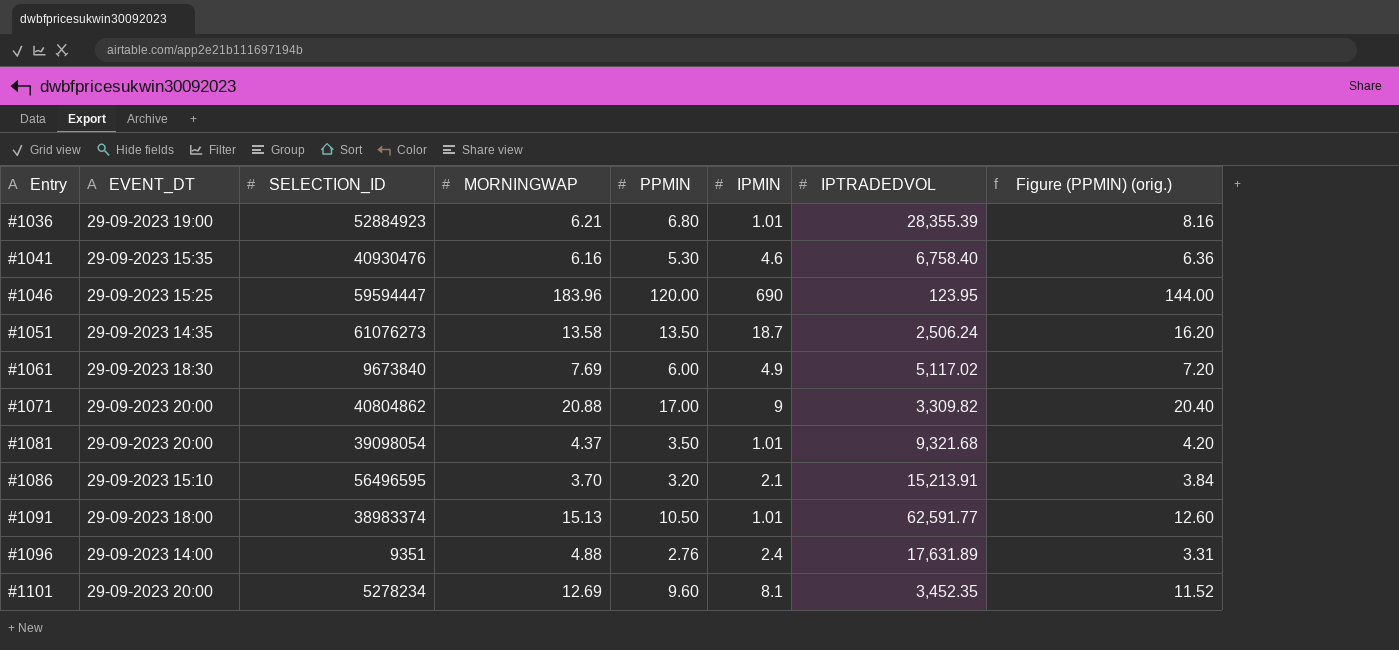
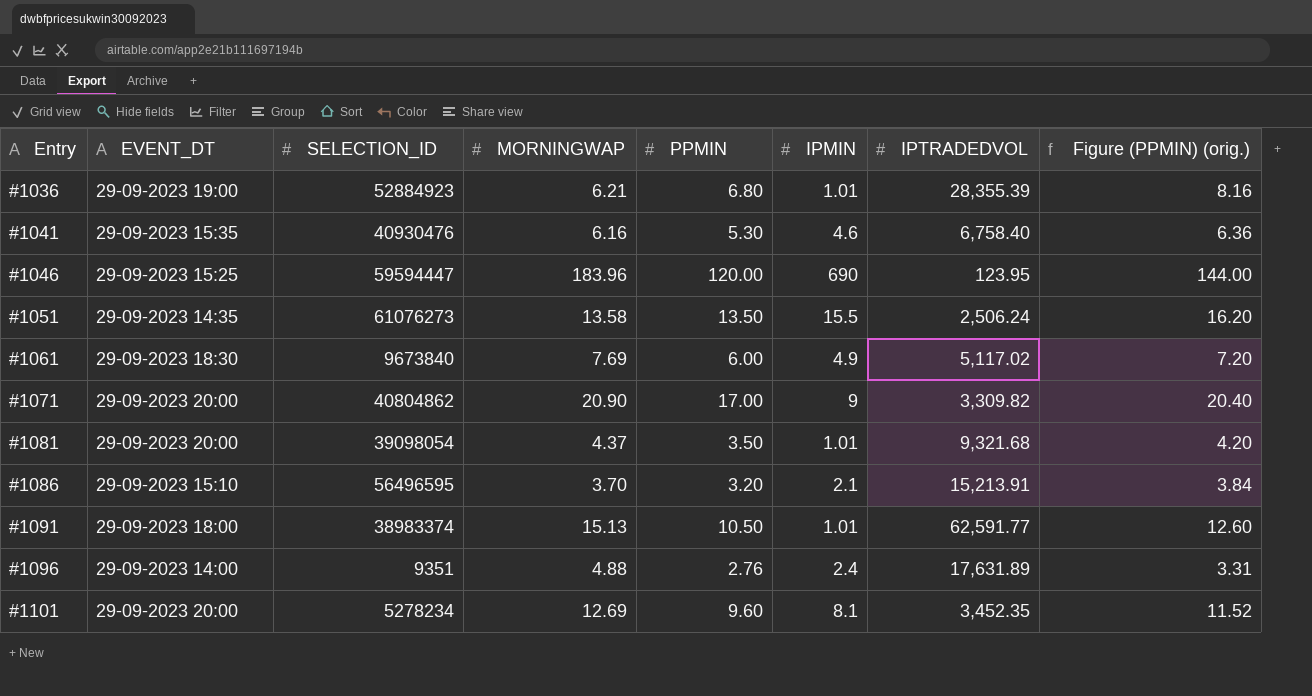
#1051 | IPMIN: 18.7 -> 15.5
#1071 | MORNINGWAP: 20.88 -> 20.90

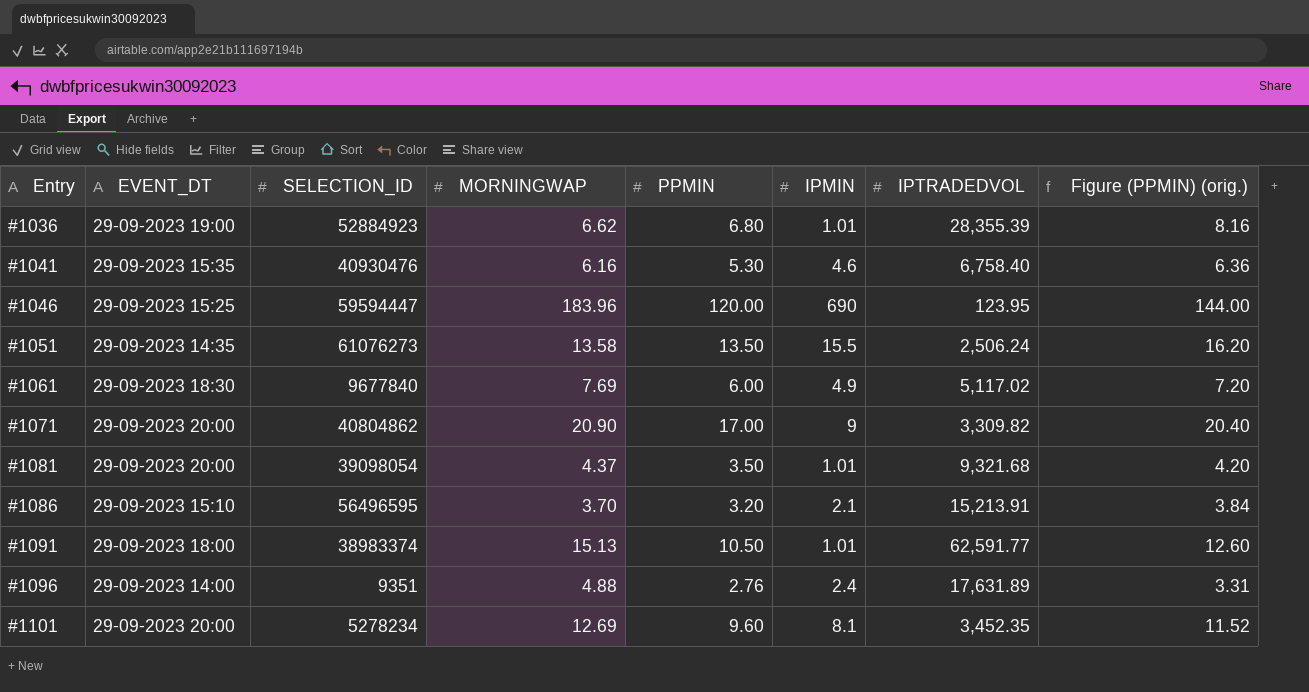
#1036 | MORNINGWAP: 6.21 -> 6.62
#1061 | SELECTION_ID: 9673840 -> 9677840

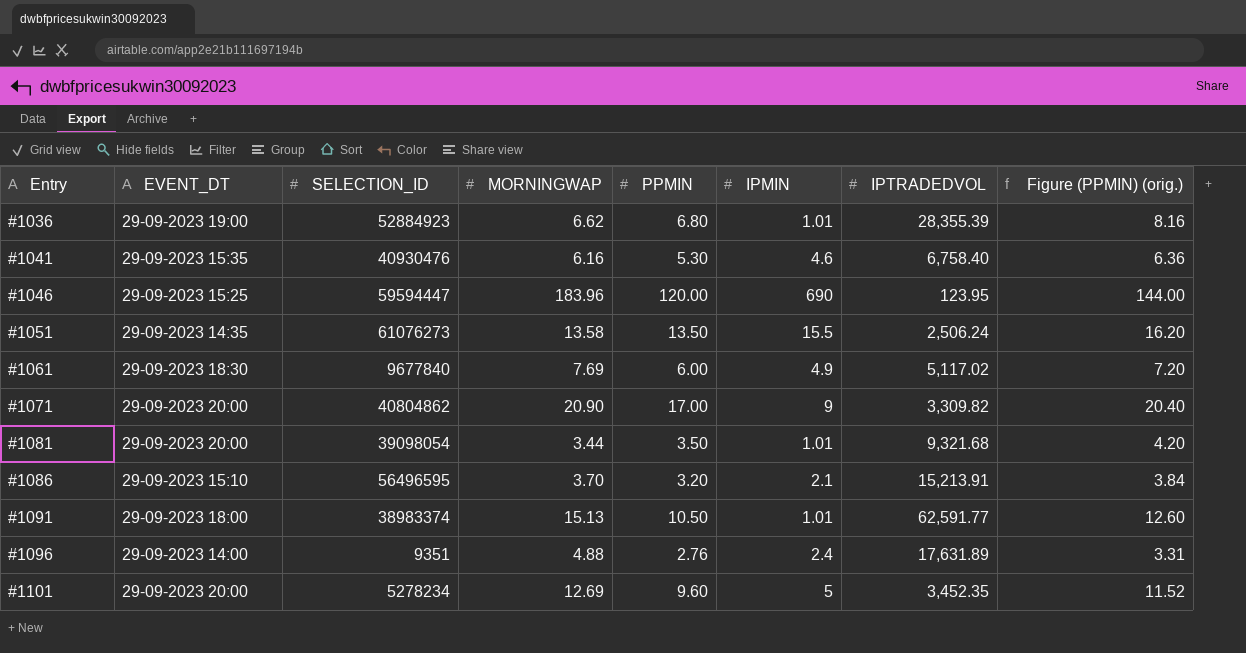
#1081 | MORNINGWAP: 4.37 -> 3.44
#1101 | IPMIN: 8.1 -> 5

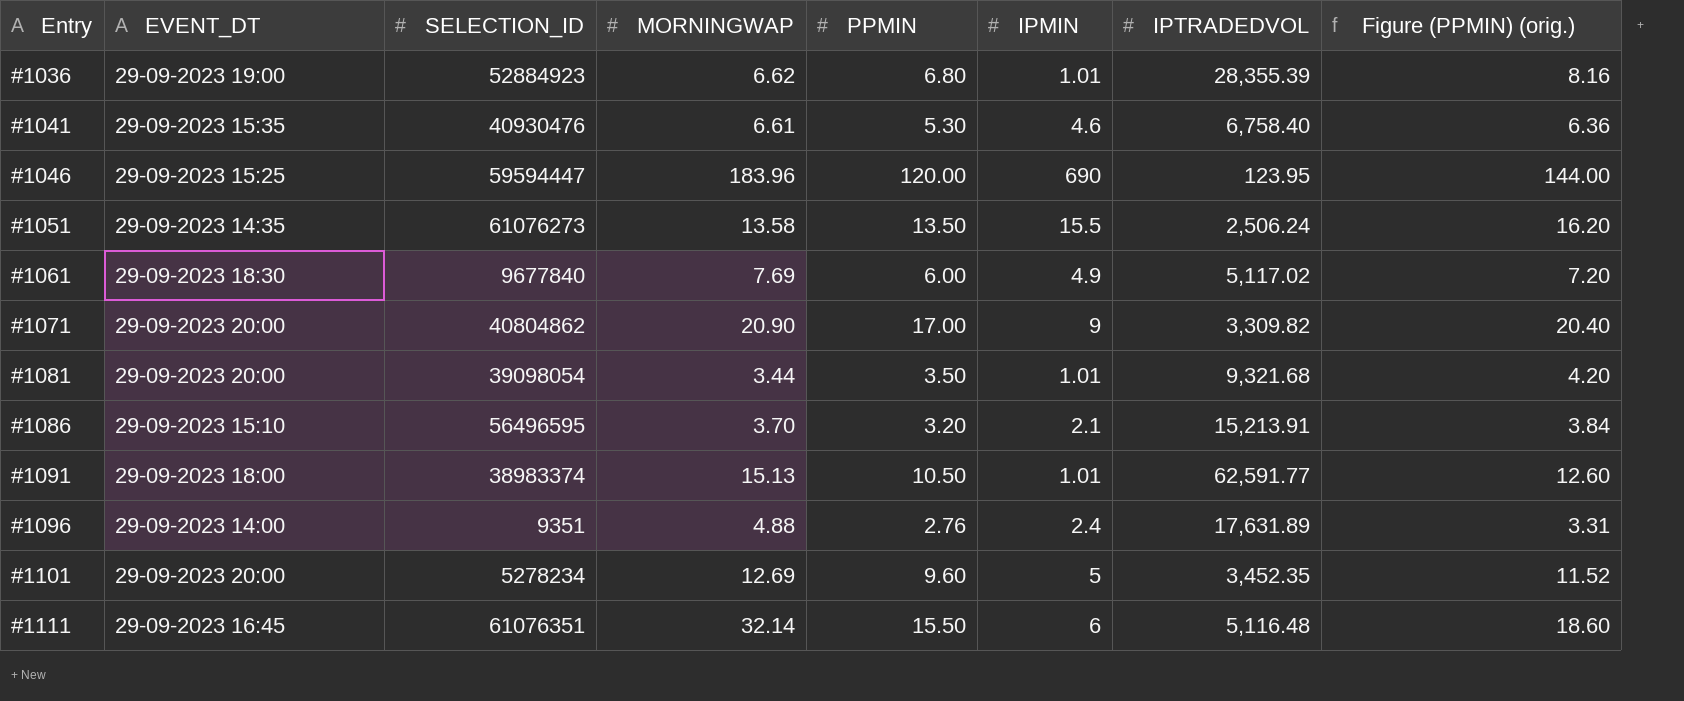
#1041 | MORNINGWAP: 6.16 -> 6.61
row #1111: none -> 29-09-2023 16:45 | 61076351 | 32.14 | 15.50 | 6 | 5,116.48 | 18.60

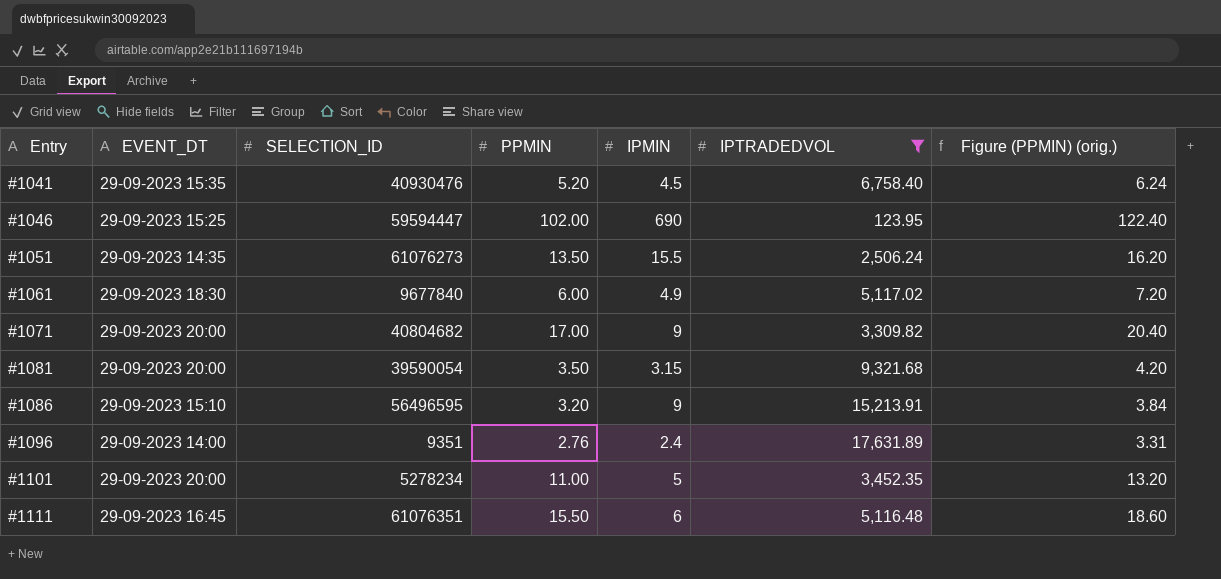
filter: none -> IPTRADEDVOL <= 17,631.89
column MORNINGWAP | position: 4 -> none
#1041 | PPMIN: 5.30 -> 5.20
#1041 | IPMIN: 4.6 -> 4.5
#1041 | Figure (PPMIN) (orig.): 6.36 -> 6.24
#1046 | PPMIN: 120.00 -> 102.00
#1046 | Figure (PPMIN) (orig.): 144.00 -> 122.40
#1071 | SELECTION_ID: 40804862 -> 40804682
#1081 | SELECTION_ID: 39098054 -> 39590054
#1081 | IPMIN: 1.01 -> 3.15
#1086 | IPMIN: 2.1 -> 9
#1101 | PPMIN: 9.60 -> 11.00
#1101 | Figure (PPMIN) (orig.): 11.52 -> 13.20

